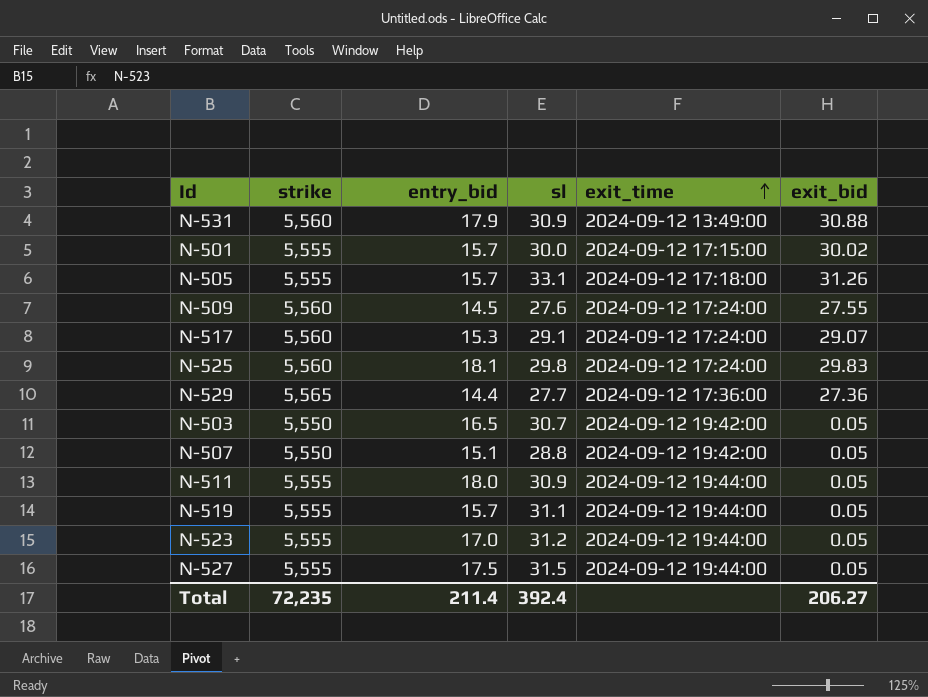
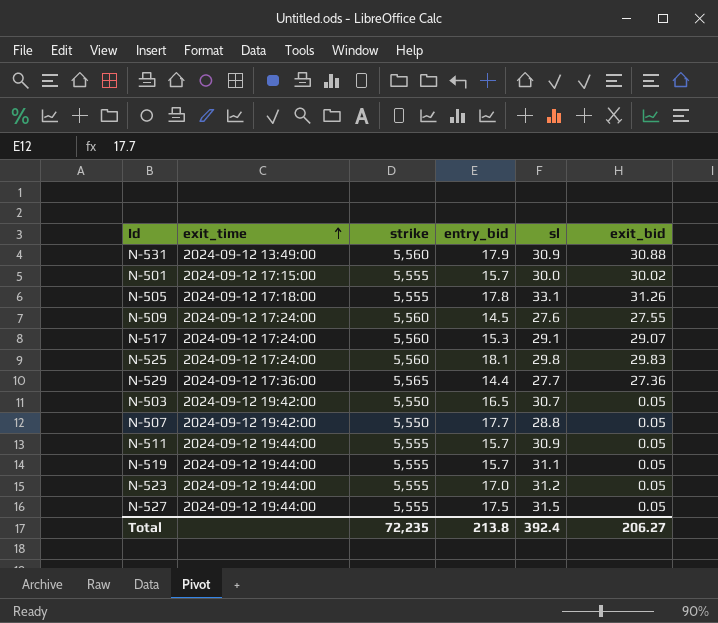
column exit_time | position: 5 -> 2
N-505 | entry_bid: 15.7 -> 17.8
N-507 | entry_bid: 15.1 -> 17.7
N-511 | entry_bid: 18.0 -> 15.7
Total | entry_bid: 211.4 -> 213.8

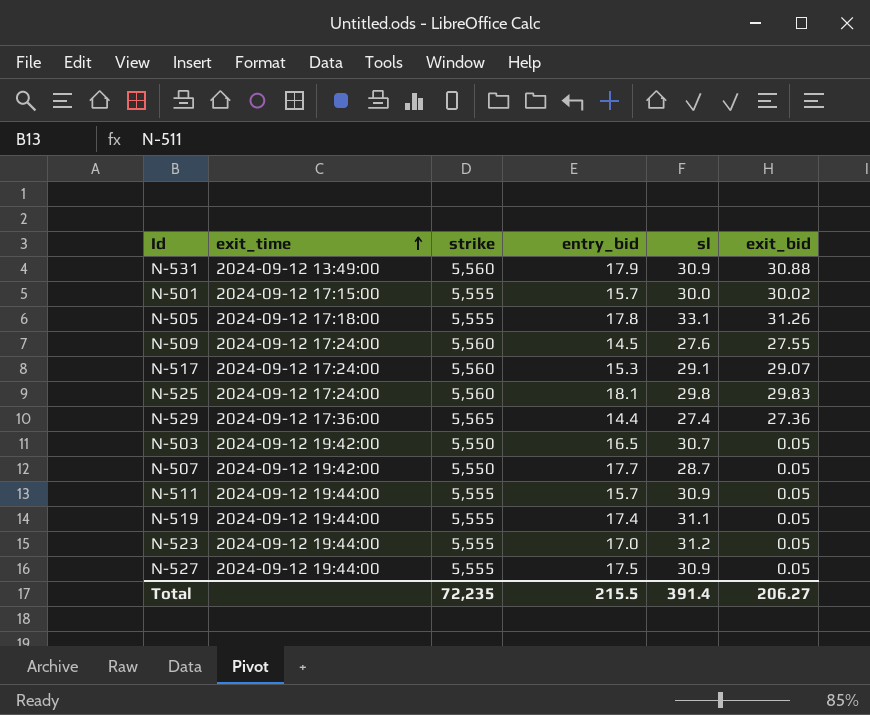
N-529 | sl: 27.7 -> 27.4
N-507 | sl: 28.8 -> 28.7
N-519 | entry_bid: 15.7 -> 17.4
N-527 | sl: 31.5 -> 30.9
Total | entry_bid: 213.8 -> 215.5
Total | sl: 392.4 -> 391.4

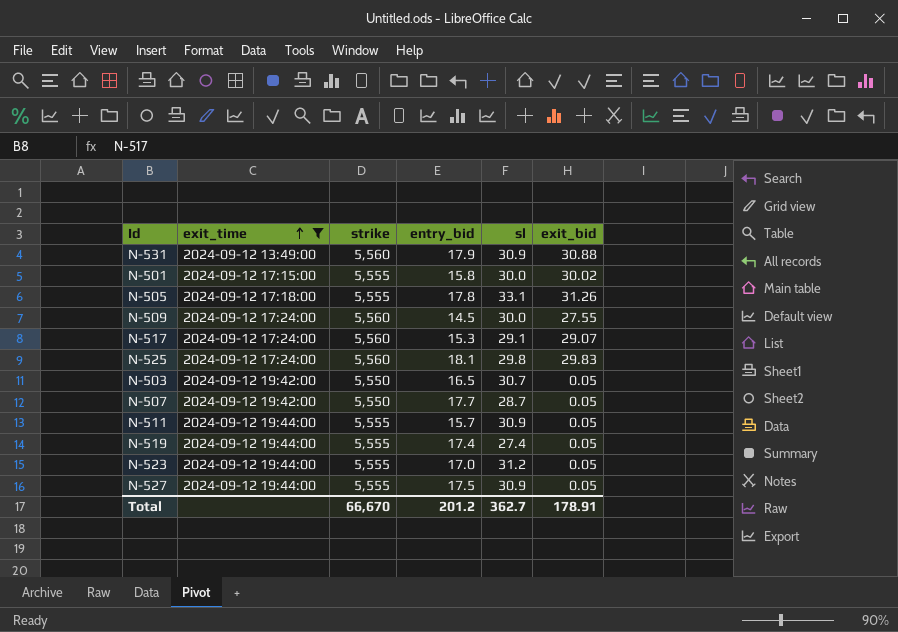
filter: none -> exit_time != 2024-09-12 17:36:00
N-501 | entry_bid: 15.7 -> 15.8
N-509 | sl: 27.6 -> 30.0
N-519 | sl: 31.1 -> 27.4
Total | strike: 72,235 -> 66,670
Total | entry_bid: 215.5 -> 201.2
Total | sl: 391.4 -> 362.7
Total | exit_bid: 206.27 -> 178.91

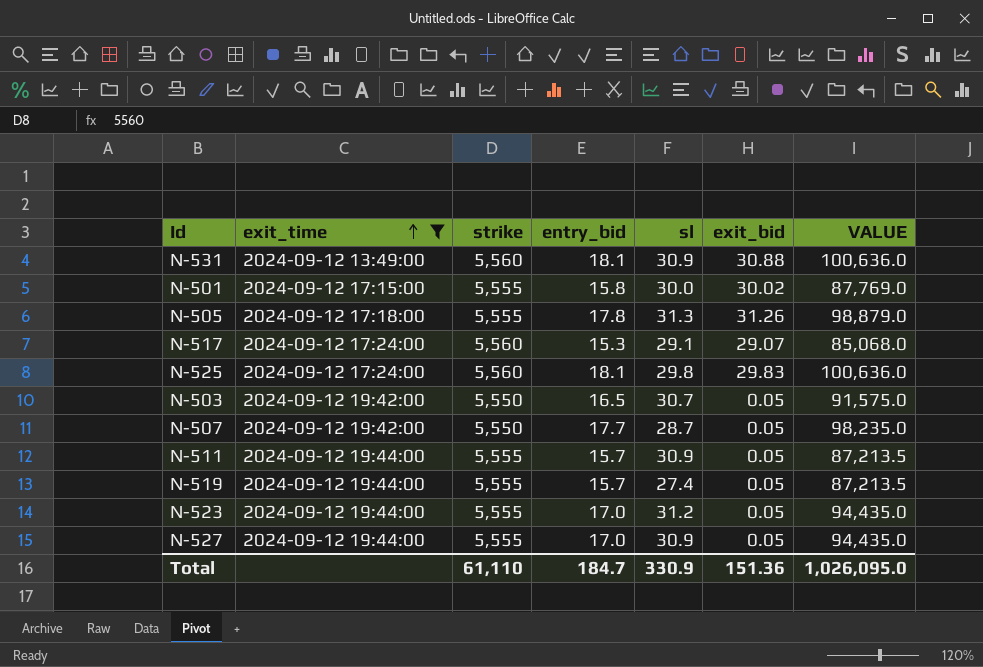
column VALUE | formula: none -> [strike] * [entry_bid]
row N-509: 2024-09-12 17:24:00 | 5,560 | 14.5 | 30.0 | 27.55 -> none
N-531 | entry_bid: 17.9 -> 18.1
N-505 | sl: 33.1 -> 31.3
N-519 | entry_bid: 17.4 -> 15.7
N-527 | entry_bid: 17.5 -> 17.0
Total | strike: 66,670 -> 61,110
Total | entry_bid: 201.2 -> 184.7
Total | sl: 362.7 -> 330.9
Total | exit_bid: 178.91 -> 151.36

